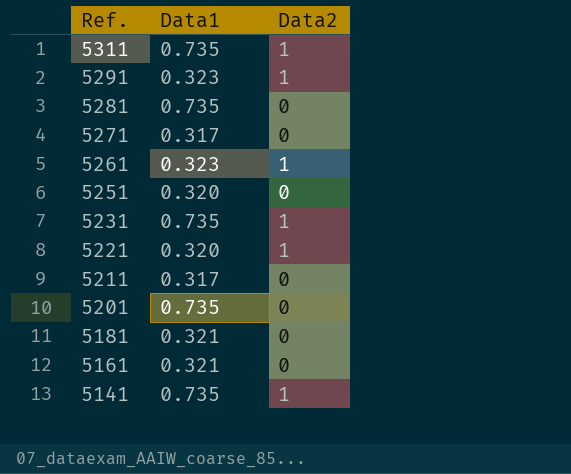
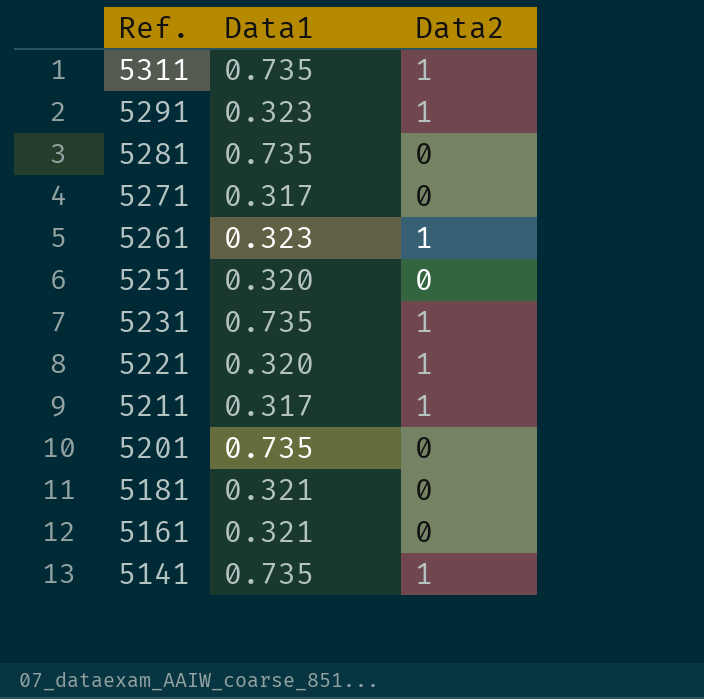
5211 | Data2: 0 -> 1

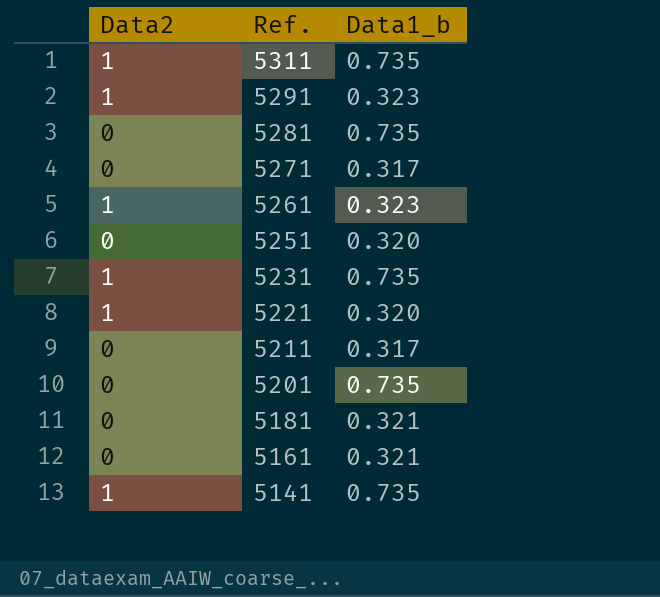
column Data2 | position: 3 -> 1
column name: Data1 -> Data1_b
5211 | Data2: 1 -> 0

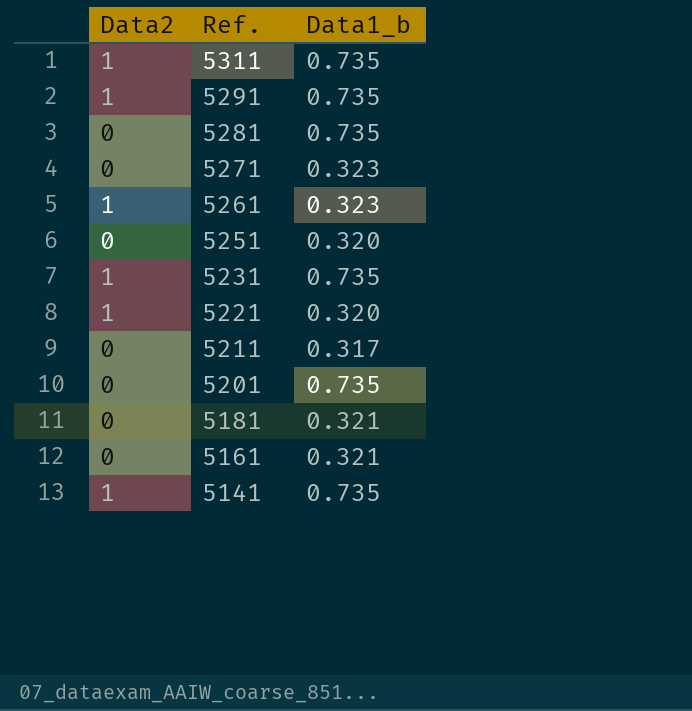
5291 | Data1_b: 0.323 -> 0.735
5271 | Data1_b: 0.317 -> 0.323

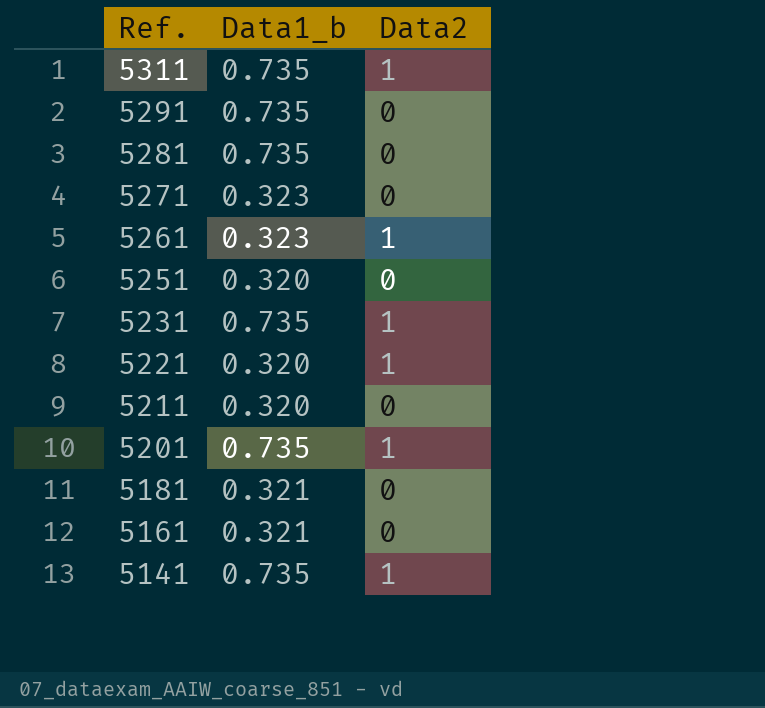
column Data2 | position: 1 -> 3
5291 | Data2: 1 -> 0
5211 | Data1_b: 0.317 -> 0.320
5201 | Data2: 0 -> 1

